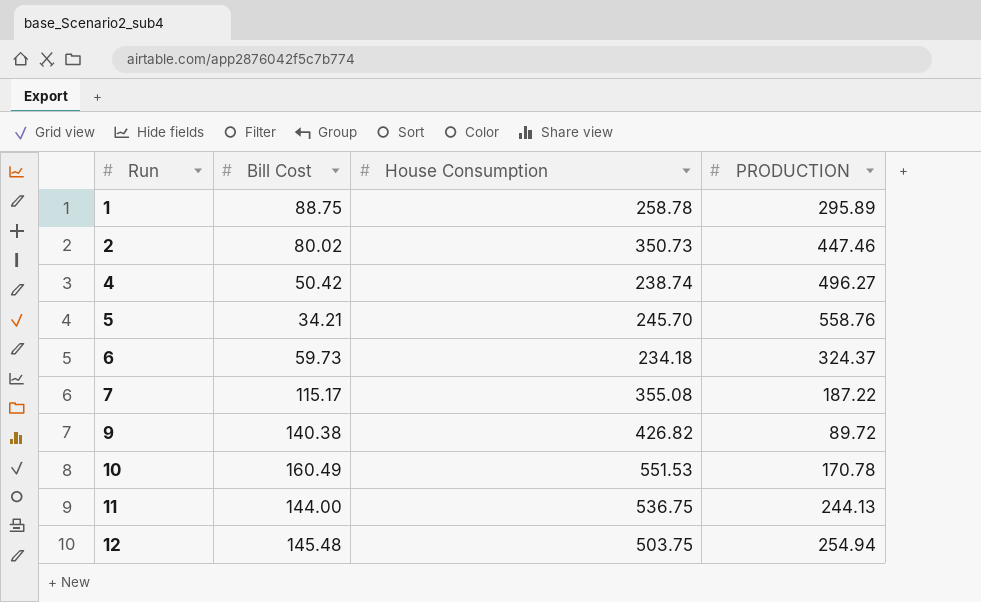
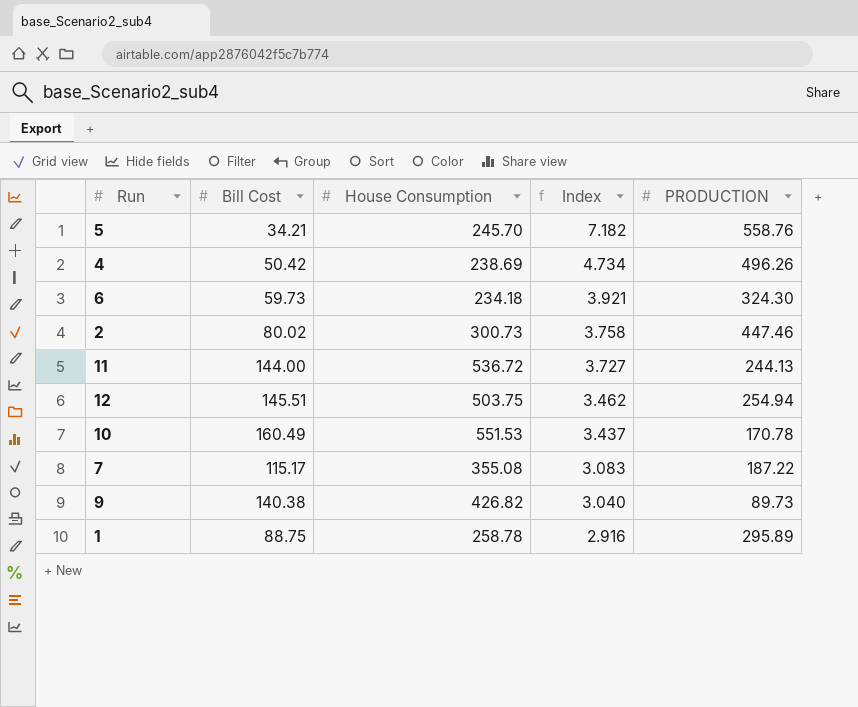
row order: Run ascending -> Index descending
column Index | formula: none -> [House Consumption] / [Bill Cost]
4 | House Consumption: 238.74 -> 238.69
4 | PRODUCTION: 496.27 -> 496.26
6 | PRODUCTION: 324.37 -> 324.30
2 | House Consumption: 350.73 -> 300.73
11 | House Consumption: 536.75 -> 536.72
12 | Bill Cost: 145.48 -> 145.51
9 | PRODUCTION: 89.72 -> 89.73

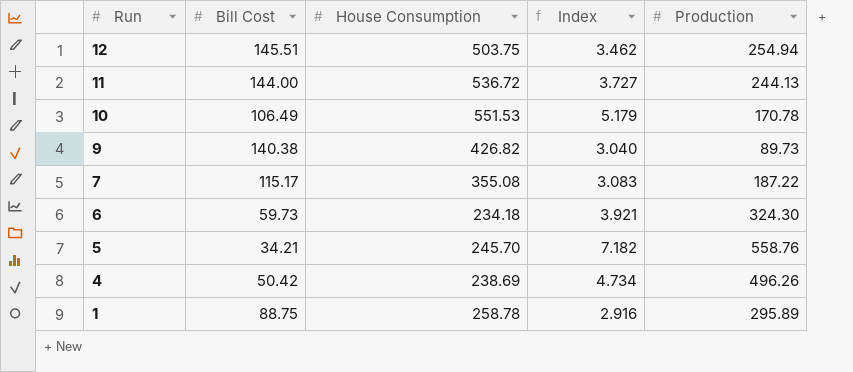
row order: Index descending -> Run descending
column name: PRODUCTION -> Production
row 2: 80.02 | 300.73 | 3.758 | 447.46 -> none
10 | Bill Cost: 160.49 -> 106.49
10 | Index: 3.437 -> 5.179

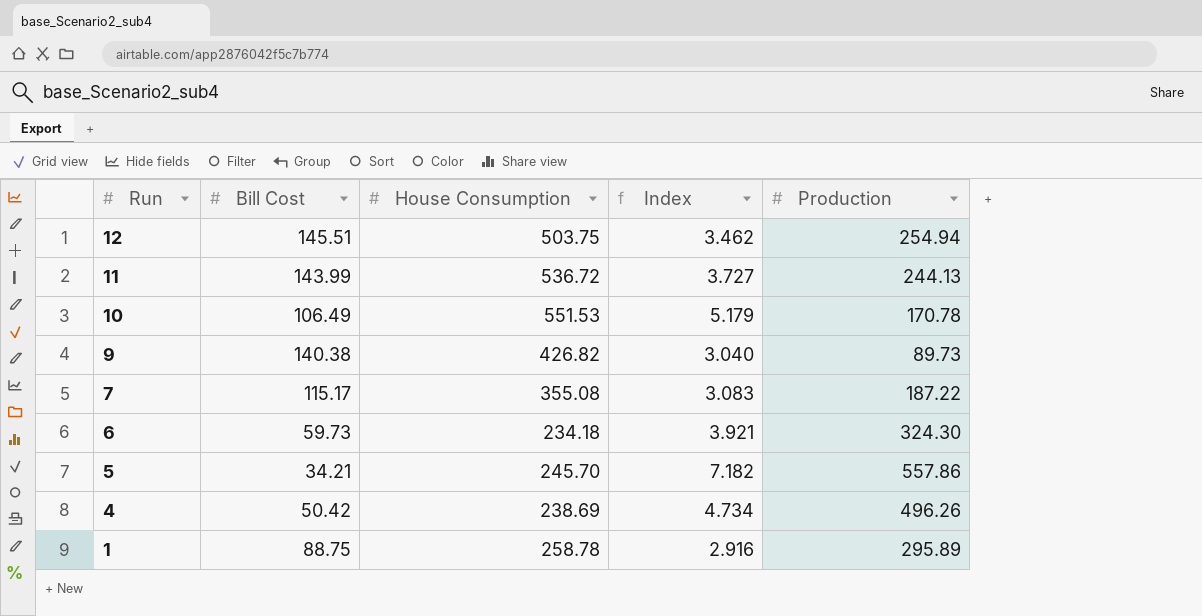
11 | Bill Cost: 144.00 -> 143.99
5 | Production: 558.76 -> 557.86

